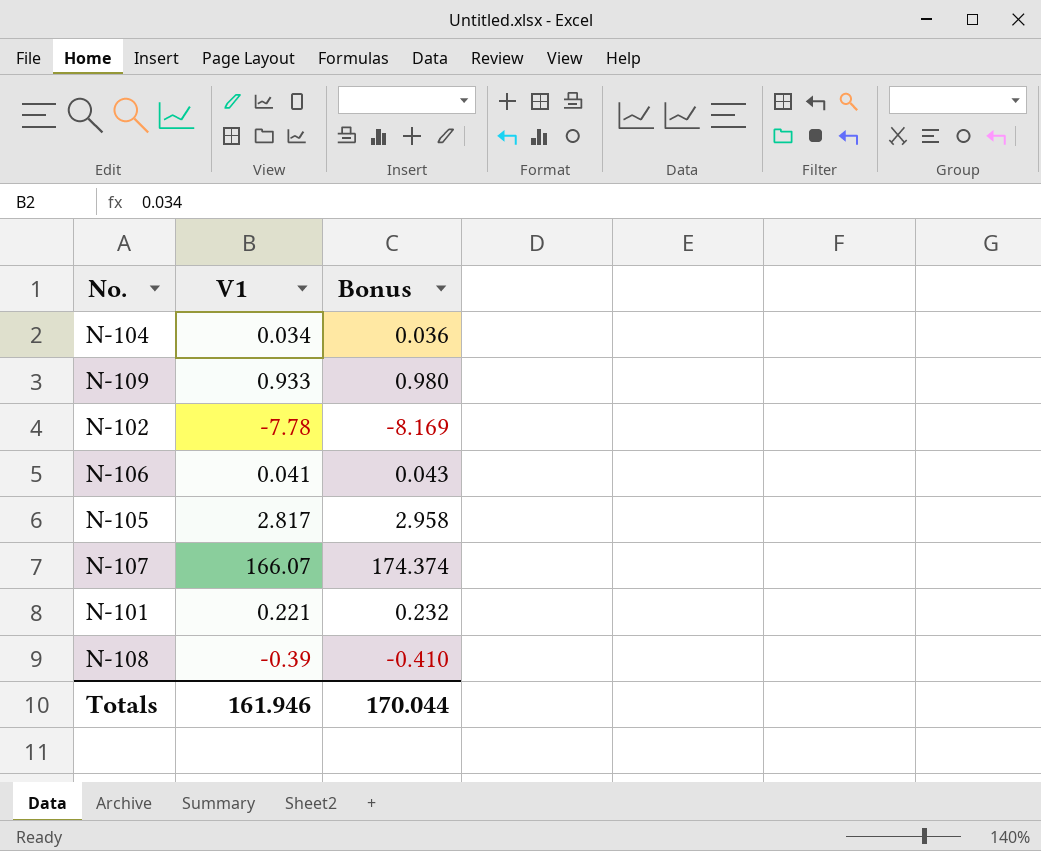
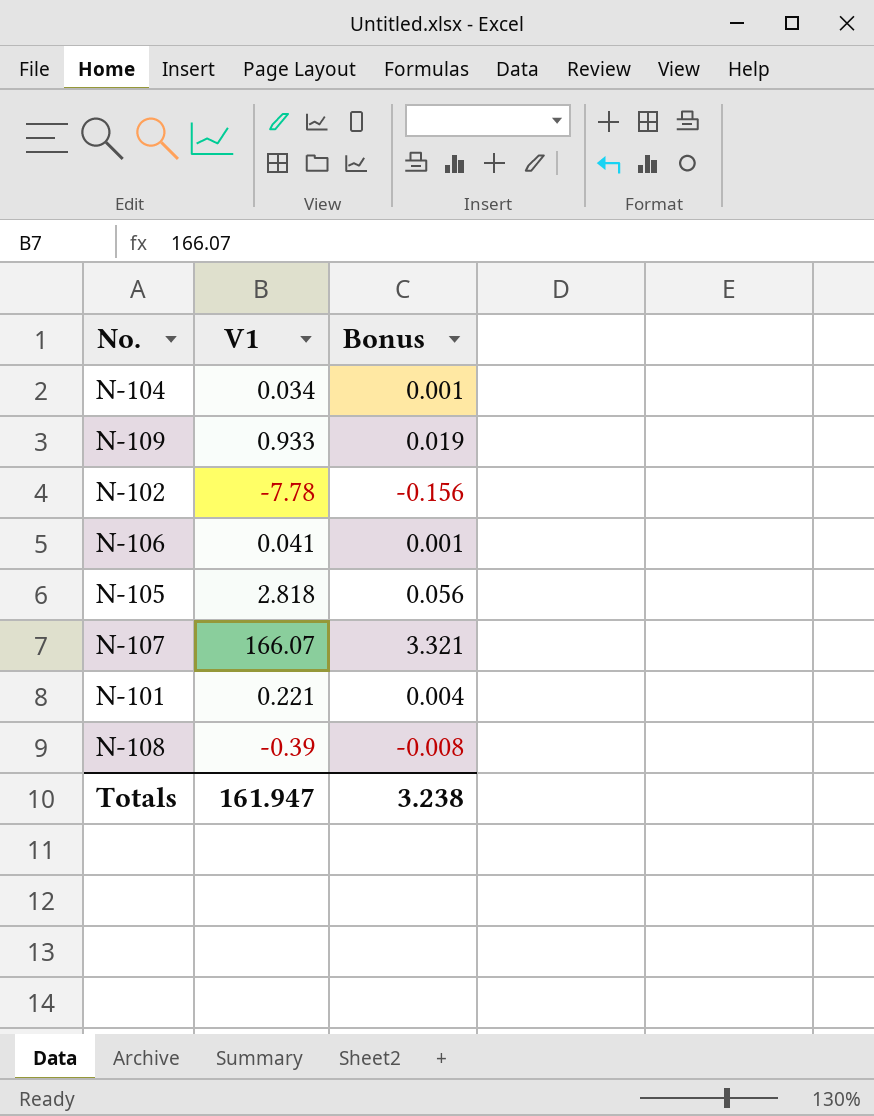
column Bonus | formula: [V1] * 1.05 -> [V1] * 0.02
N-105 | V1: 2.817 -> 2.818
Totals | V1: 161.946 -> 161.947
Totals | Bonus: 170.044 -> 3.238

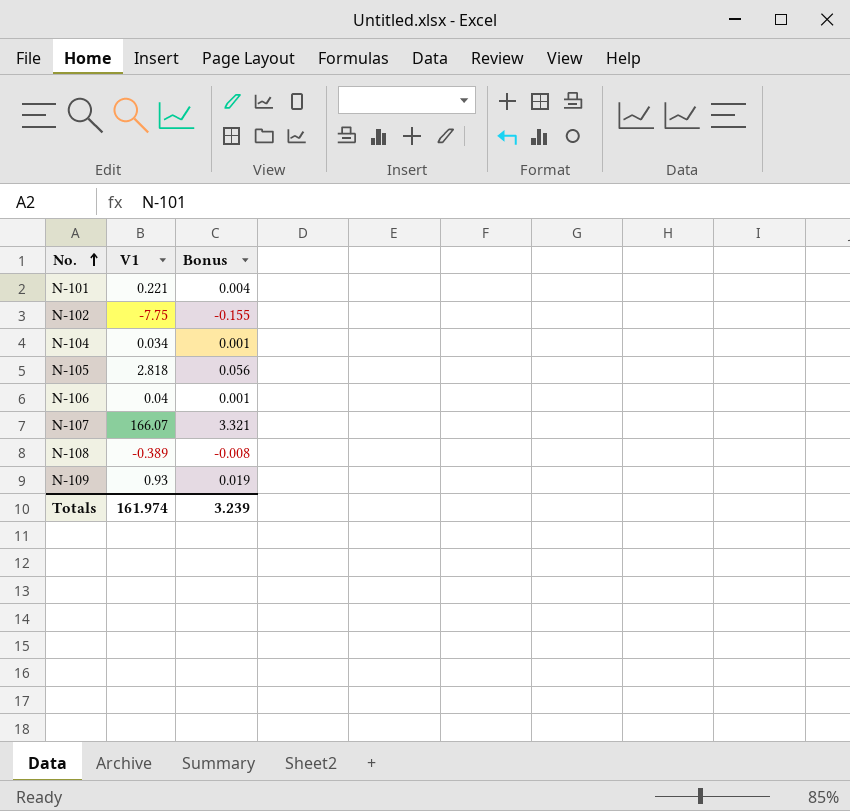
row order: none -> No. ascending
N-102 | V1: -7.78 -> -7.75
N-102 | Bonus: -0.156 -> -0.155
N-106 | V1: 0.041 -> 0.04
N-108 | V1: -0.39 -> -0.389
N-109 | V1: 0.933 -> 0.93
Totals | V1: 161.947 -> 161.974
Totals | Bonus: 3.238 -> 3.239

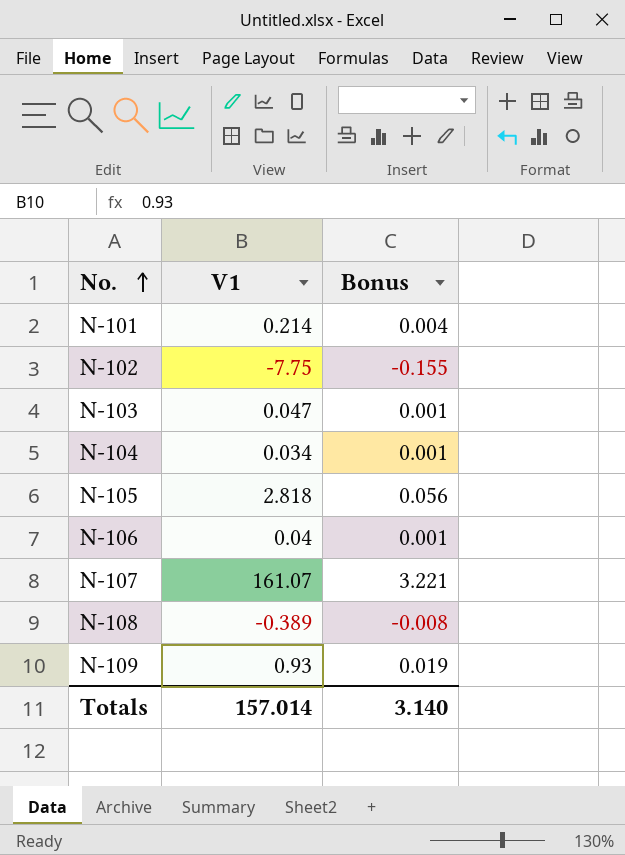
N-101 | V1: 0.221 -> 0.214
row N-103: none -> 0.047 | 0.001
N-107 | V1: 166.07 -> 161.07
N-107 | Bonus: 3.321 -> 3.221
Totals | V1: 161.974 -> 157.014
Totals | Bonus: 3.239 -> 3.140

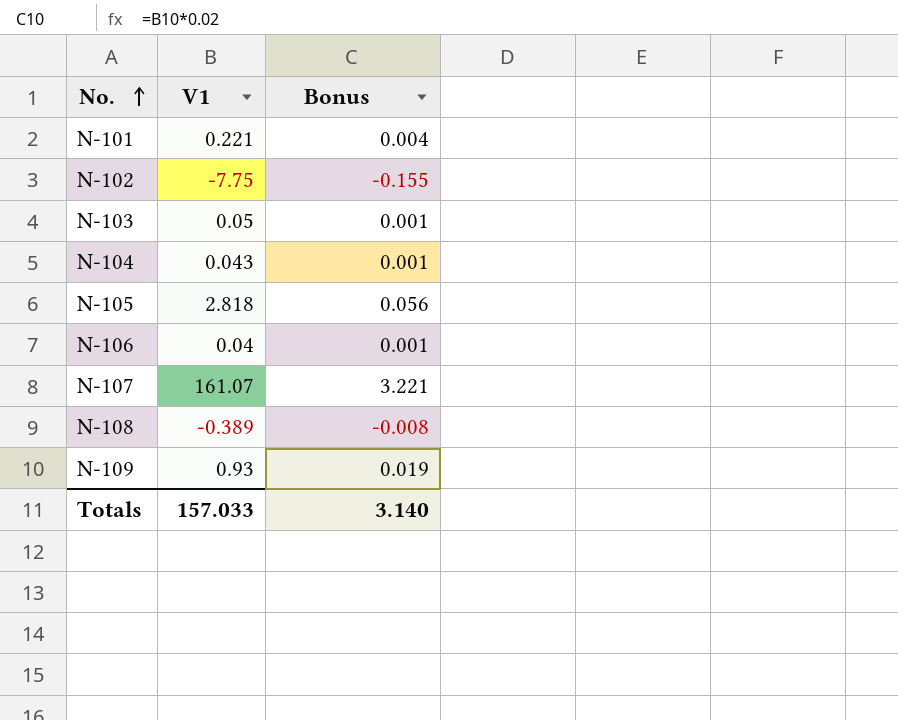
N-101 | V1: 0.214 -> 0.221
N-103 | V1: 0.047 -> 0.05
N-104 | V1: 0.034 -> 0.043
Totals | V1: 157.014 -> 157.033

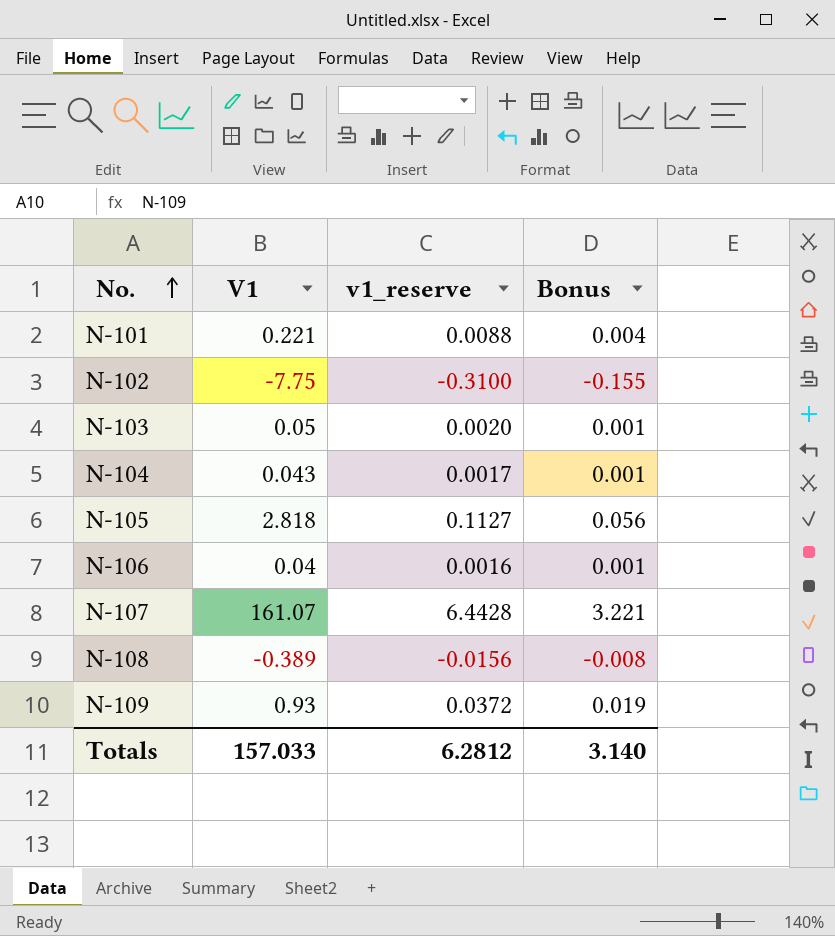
column v1_reserve | formula: none -> [V1] * 0.04

